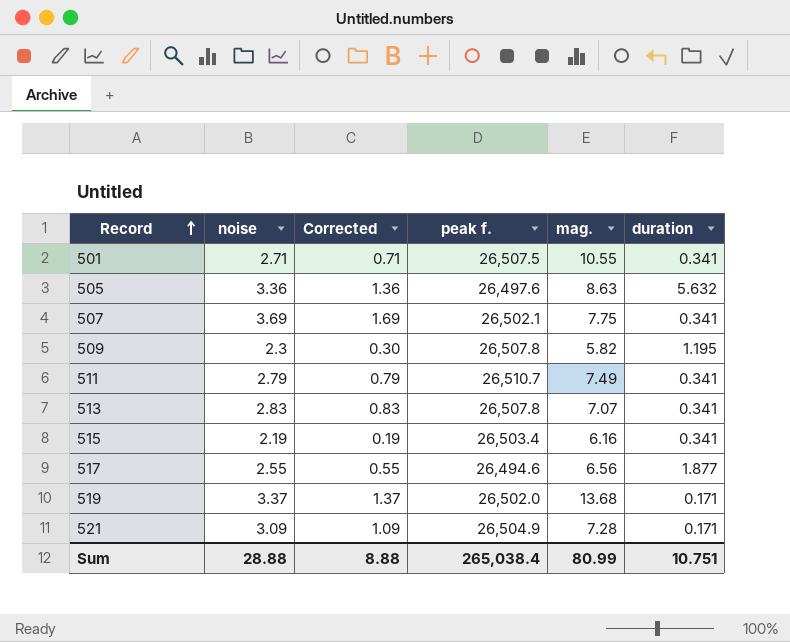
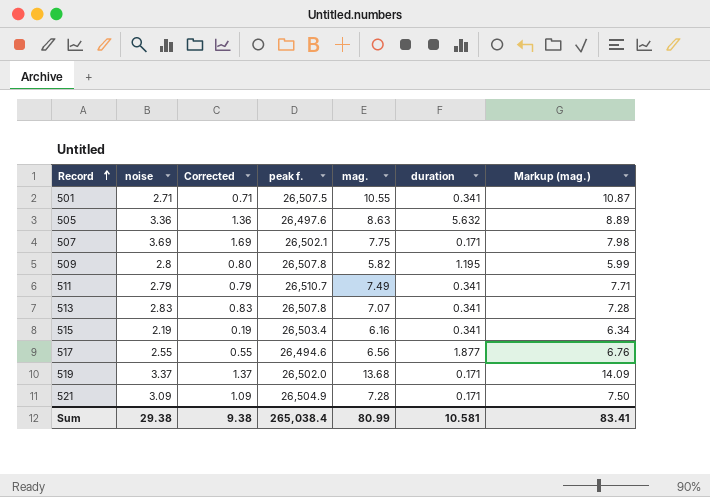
column Markup (mag.) | formula: none -> [mag.] * 1.03
507 | duration: 0.341 -> 0.171
509 | noise: 2.3 -> 2.8
509 | Corrected: 0.30 -> 0.80
Sum | noise: 28.88 -> 29.38
Sum | Corrected: 8.88 -> 9.38
Sum | duration: 10.751 -> 10.581

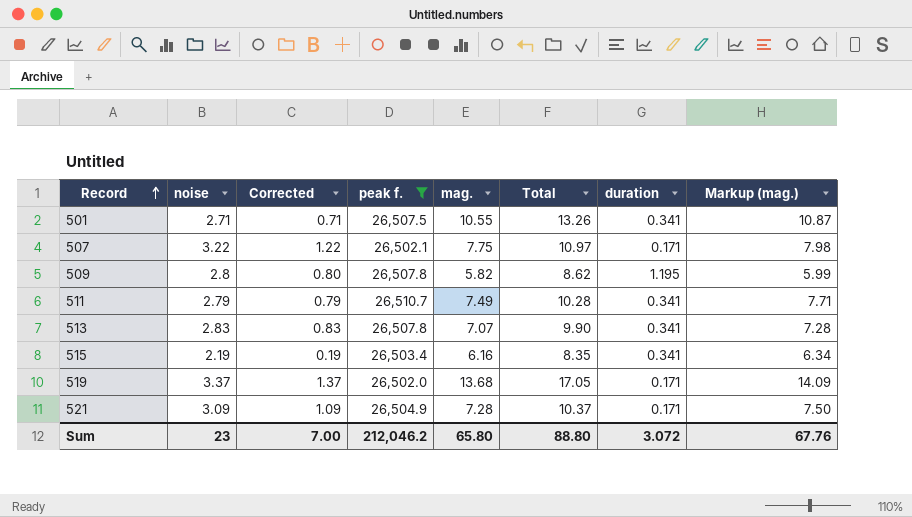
filter: none -> peak f. >= 26,502.0
column Total | formula: none -> [noise] + [mag.]
507 | noise: 3.69 -> 3.22
507 | Corrected: 1.69 -> 1.22
Sum | noise: 29.38 -> 23
Sum | Corrected: 9.38 -> 7.00
Sum | peak f.: 265,038.4 -> 212,046.2
Sum | mag.: 80.99 -> 65.80
Sum | duration: 10.581 -> 3.072
Sum | Markup (mag.): 83.41 -> 67.76

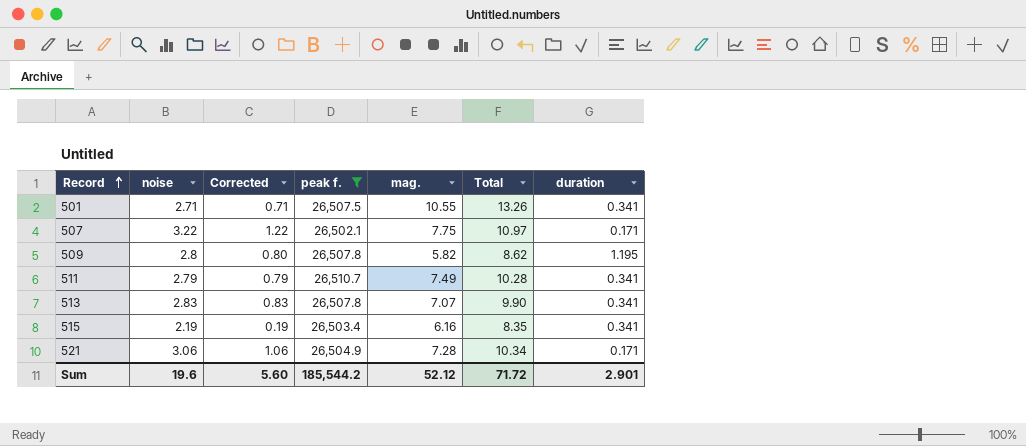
column Markup (mag.) | formula: [mag.] * 1.03 -> none
row 519: 3.37 | 1.37 | 26,502.0 | 13.68 | 17.05 | 0.171 | 14.09 -> none
521 | noise: 3.09 -> 3.06
521 | Corrected: 1.09 -> 1.06
521 | Total: 10.37 -> 10.34
Sum | noise: 23 -> 19.6
Sum | Corrected: 7.00 -> 5.60
Sum | peak f.: 212,046.2 -> 185,544.2
Sum | mag.: 65.80 -> 52.12
Sum | Total: 88.80 -> 71.72
Sum | duration: 3.072 -> 2.901

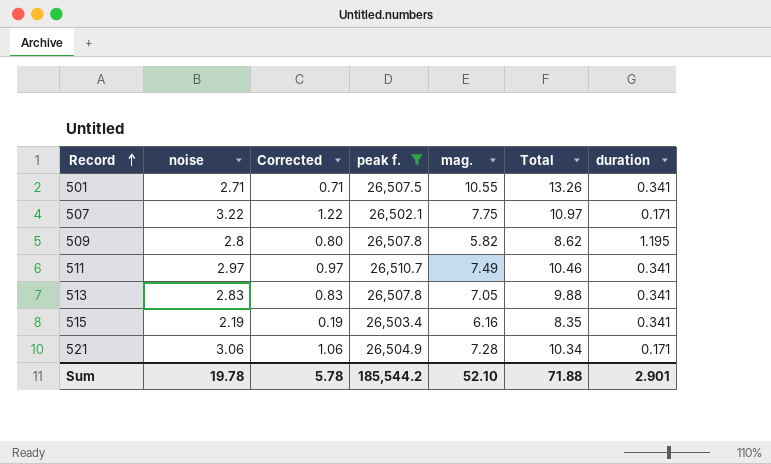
511 | noise: 2.79 -> 2.97
511 | Corrected: 0.79 -> 0.97
511 | Total: 10.28 -> 10.46
513 | mag.: 7.07 -> 7.05
513 | Total: 9.90 -> 9.88
Sum | noise: 19.6 -> 19.78
Sum | Corrected: 5.60 -> 5.78
Sum | mag.: 52.12 -> 52.10
Sum | Total: 71.72 -> 71.88

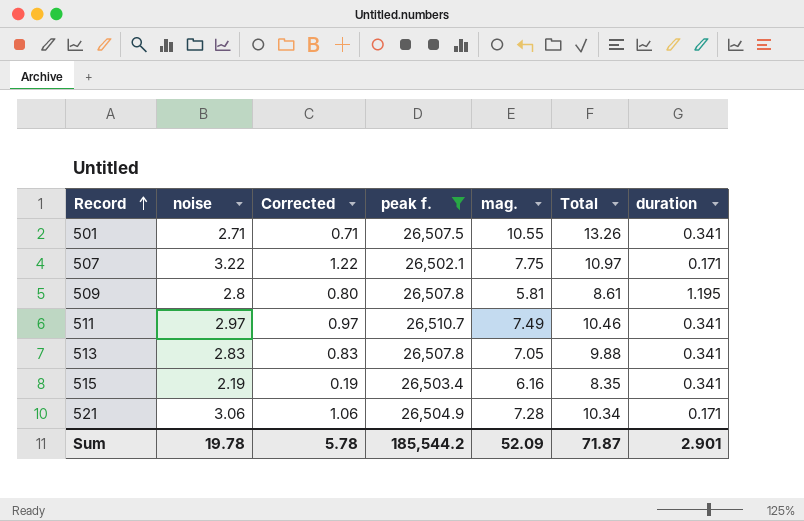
509 | mag.: 5.82 -> 5.81
509 | Total: 8.62 -> 8.61
Sum | mag.: 52.10 -> 52.09
Sum | Total: 71.88 -> 71.87

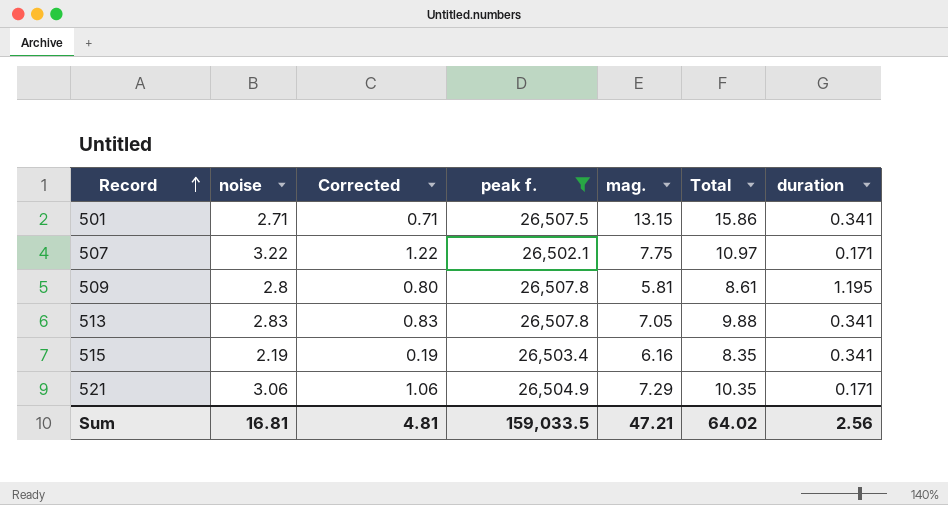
row 511: 2.97 | 0.97 | 26,510.7 | 7.49 | 10.46 | 0.341 -> none
501 | mag.: 10.55 -> 13.15
501 | Total: 13.26 -> 15.86
521 | mag.: 7.28 -> 7.29
521 | Total: 10.34 -> 10.35
Sum | noise: 19.78 -> 16.81
Sum | Corrected: 5.78 -> 4.81
Sum | peak f.: 185,544.2 -> 159,033.5
Sum | mag.: 52.09 -> 47.21
Sum | Total: 71.87 -> 64.02
Sum | duration: 2.901 -> 2.56

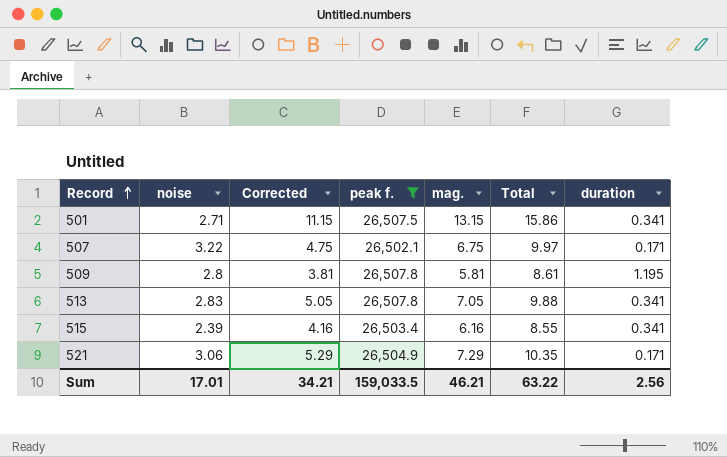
column Corrected | formula: [noise] - 2 -> [mag.] - 2
507 | mag.: 7.75 -> 6.75
507 | Total: 10.97 -> 9.97
515 | noise: 2.19 -> 2.39
515 | Total: 8.35 -> 8.55
Sum | noise: 16.81 -> 17.01
Sum | Corrected: 4.81 -> 34.21
Sum | mag.: 47.21 -> 46.21
Sum | Total: 64.02 -> 63.22

